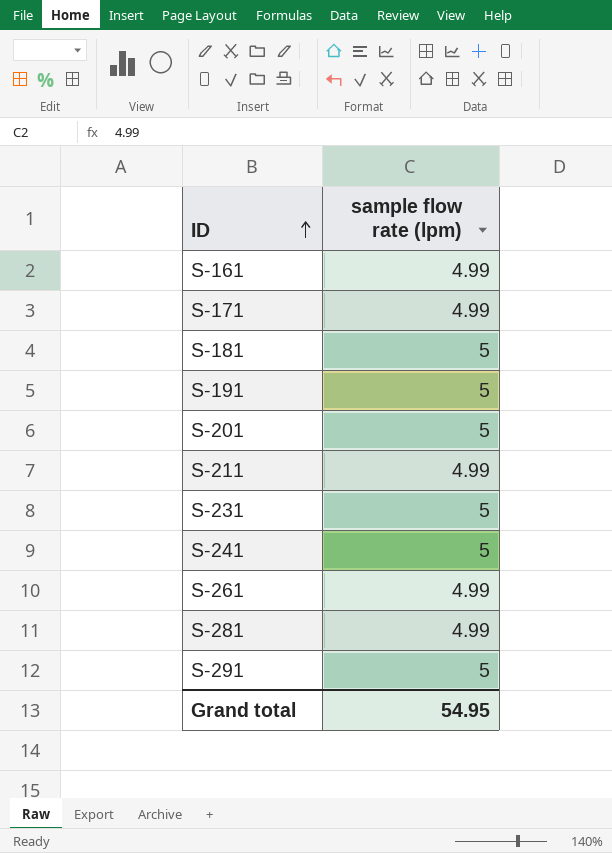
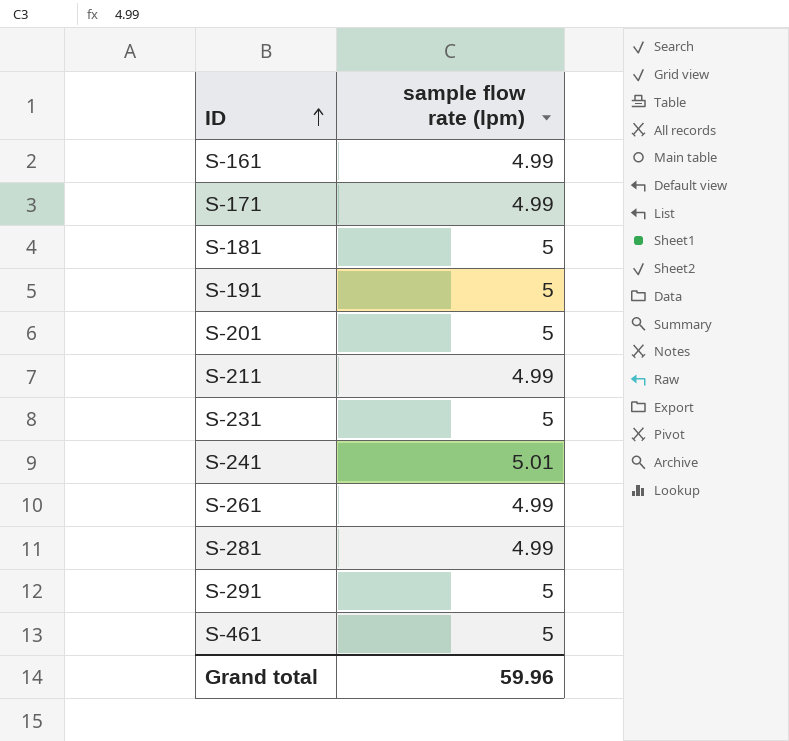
S-241 | sample flow rate (lpm): 5 -> 5.01
row S-461: none -> 5
Grand total | sample flow rate (lpm): 54.95 -> 59.96

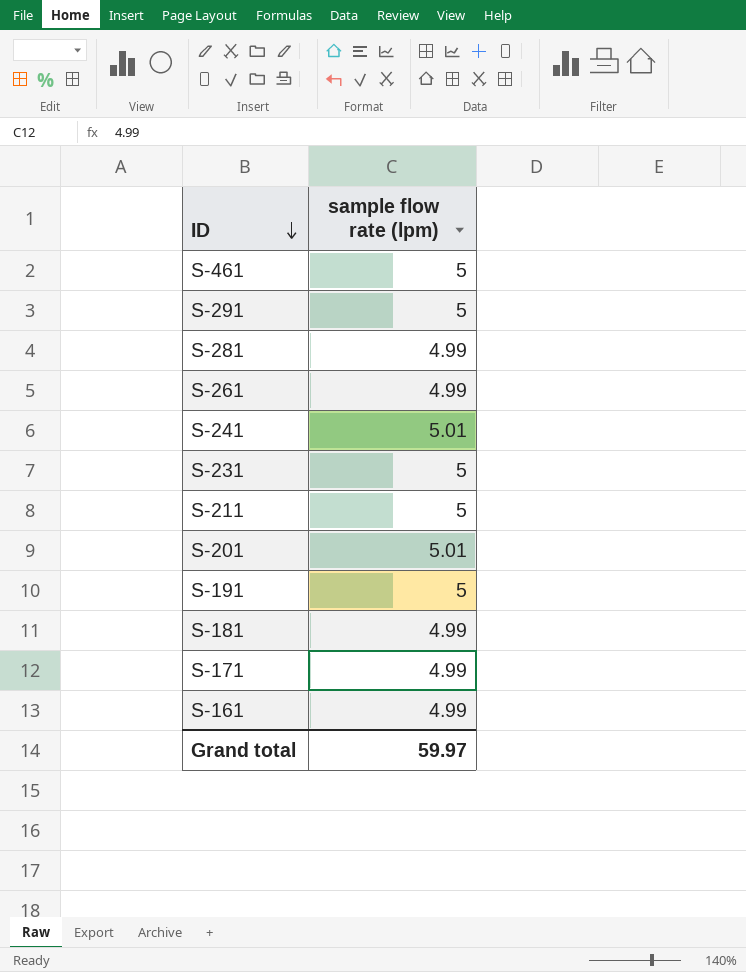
row order: ID ascending -> ID descending
S-211 | sample flow rate (lpm): 4.99 -> 5
S-201 | sample flow rate (lpm): 5 -> 5.01
S-181 | sample flow rate (lpm): 5 -> 4.99
Grand total | sample flow rate (lpm): 59.96 -> 59.97

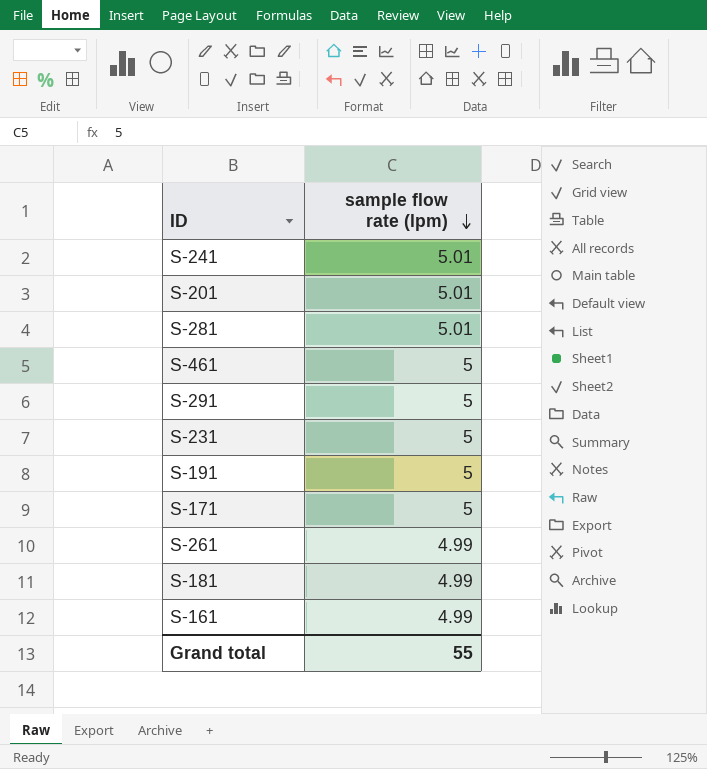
row order: ID descending -> sample flow rate (lpm) descending
row S-211: 5 -> none
S-281 | sample flow rate (lpm): 4.99 -> 5.01
S-171 | sample flow rate (lpm): 4.99 -> 5
Grand total | sample flow rate (lpm): 59.97 -> 55

